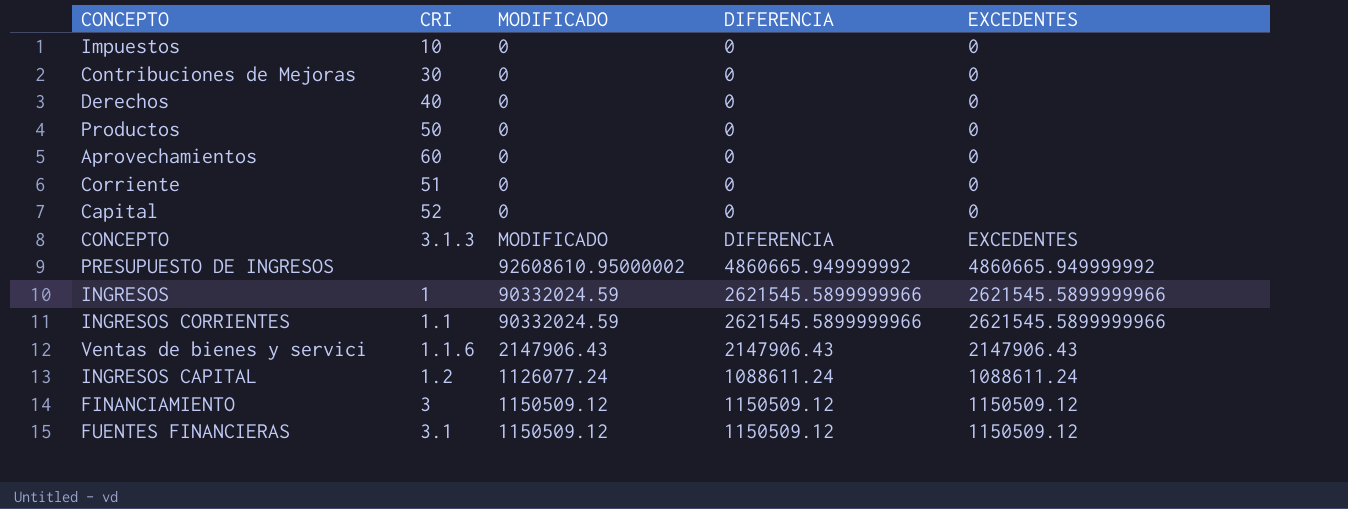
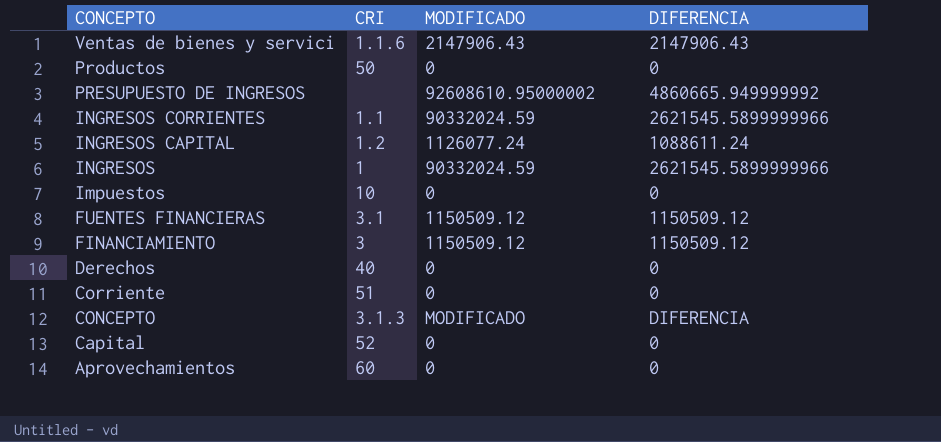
row order: none -> CONCEPTO descending
column EXCEDENTES | position: 5 -> none
row Contribuciones de Mejoras: 30 | 0 | 0 | 0 -> none

